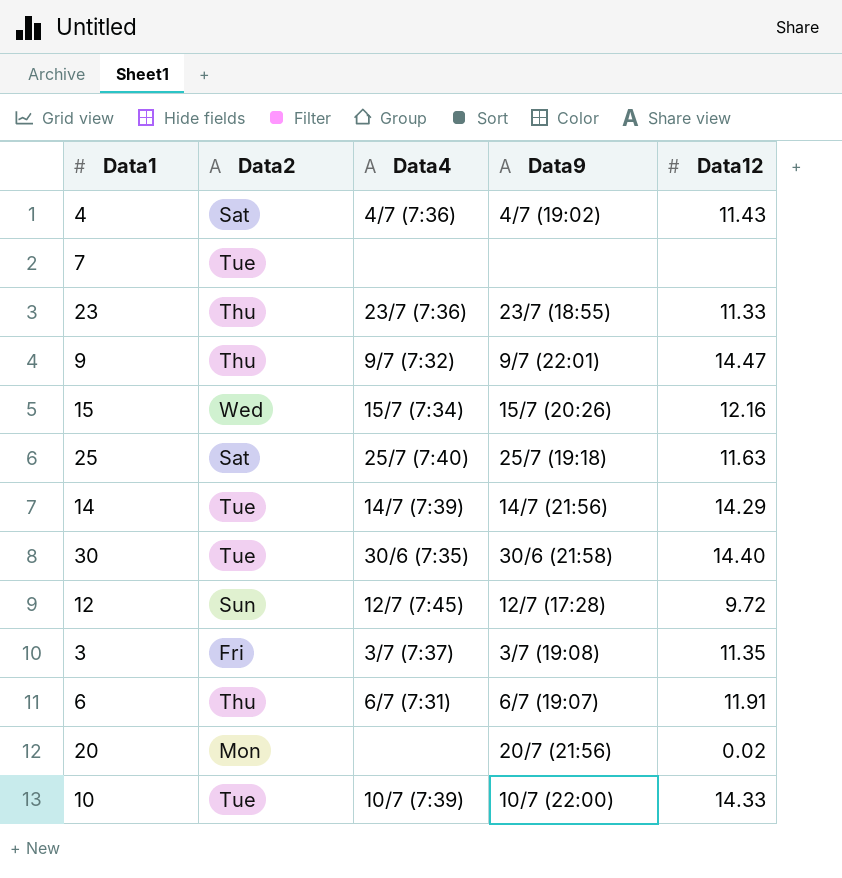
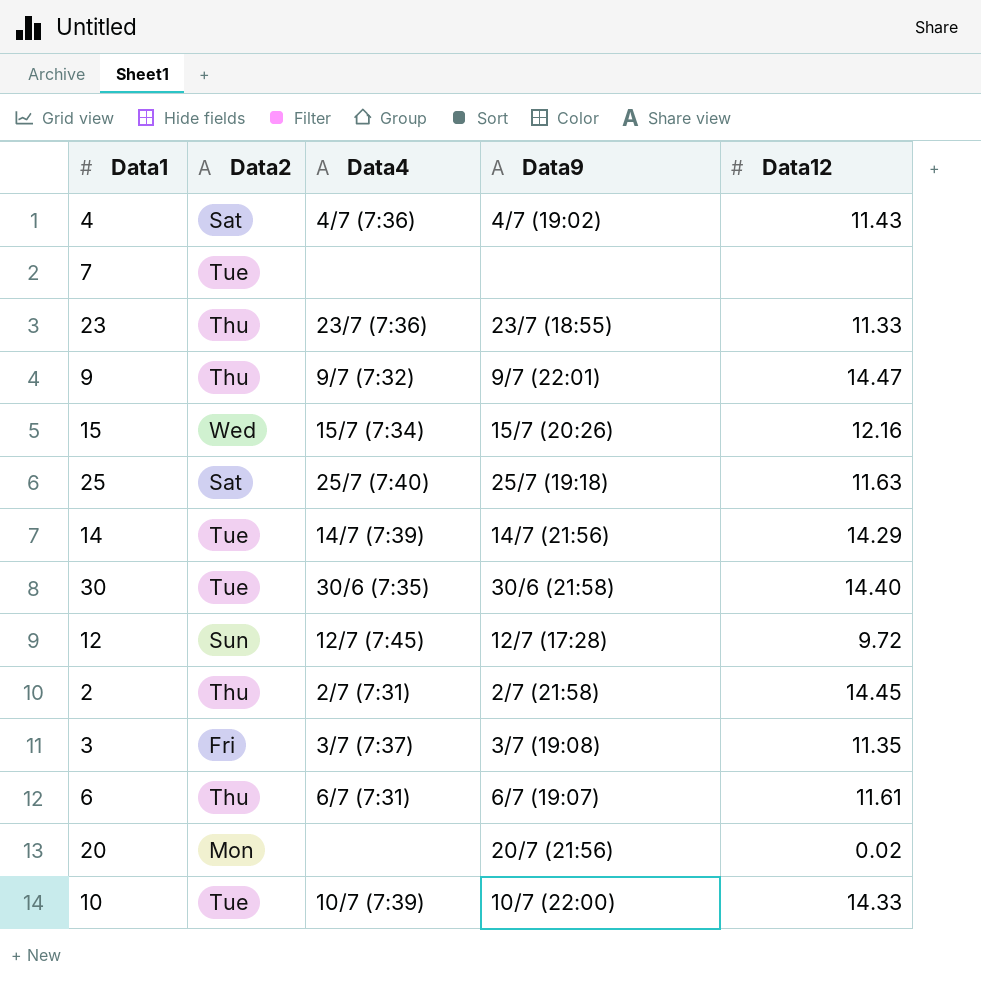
row 2: none -> Thu | 2/7 (7:31) | 2/7 (21:58) | 14.45
6 | Data12: 11.91 -> 11.61

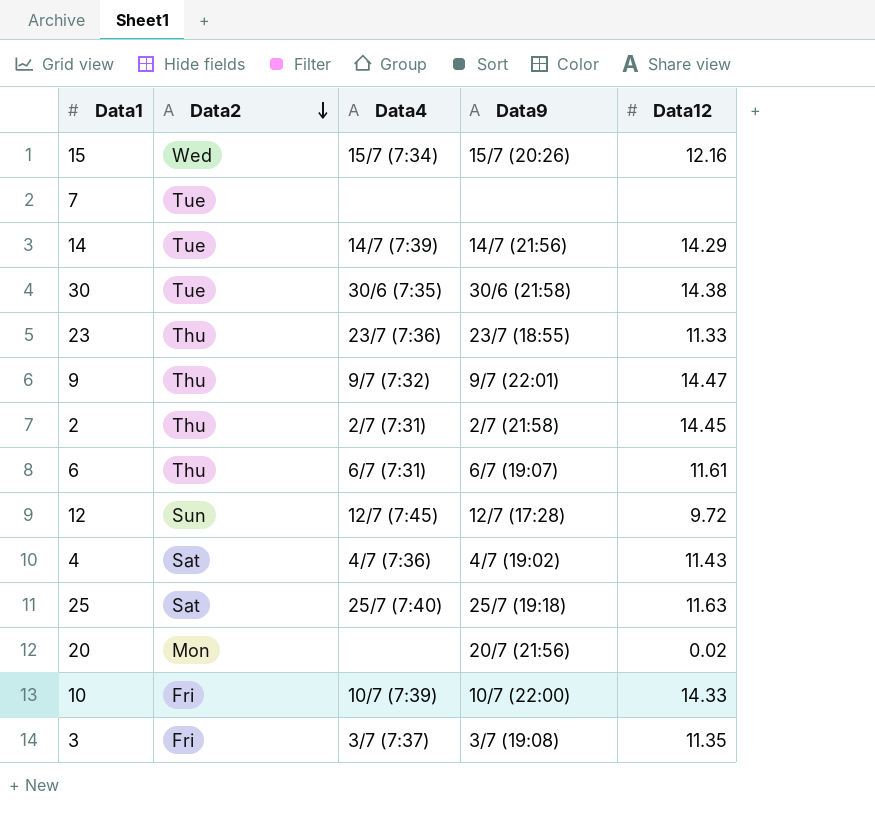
row order: none -> Data2 descending
30 | Data12: 14.40 -> 14.38
10 | Data2: Tue -> Fri

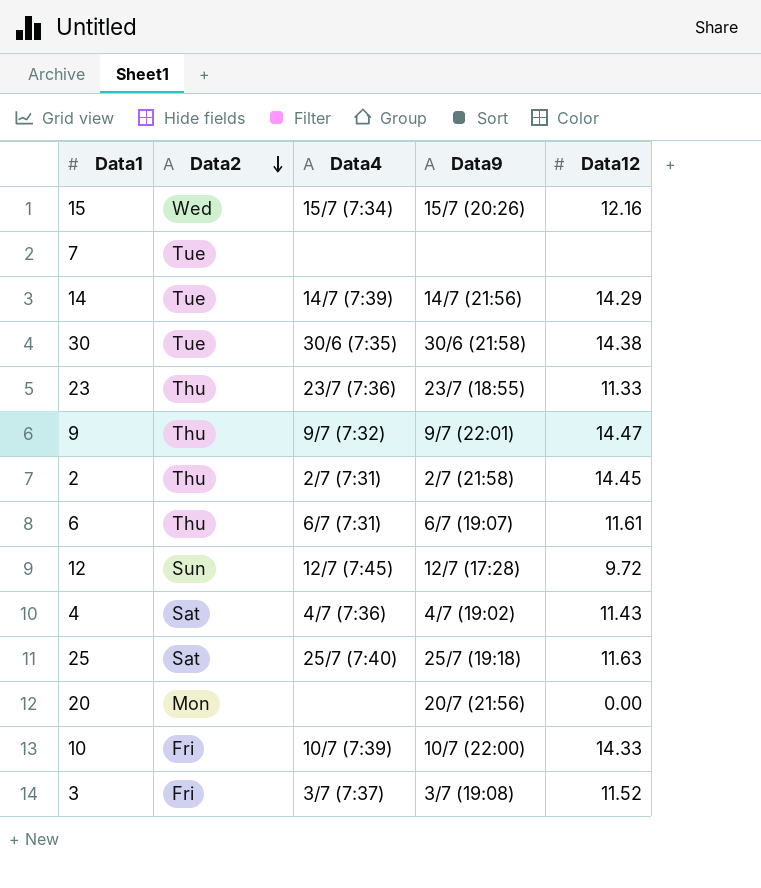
20 | Data12: 0.02 -> 0.00
3 | Data12: 11.35 -> 11.52

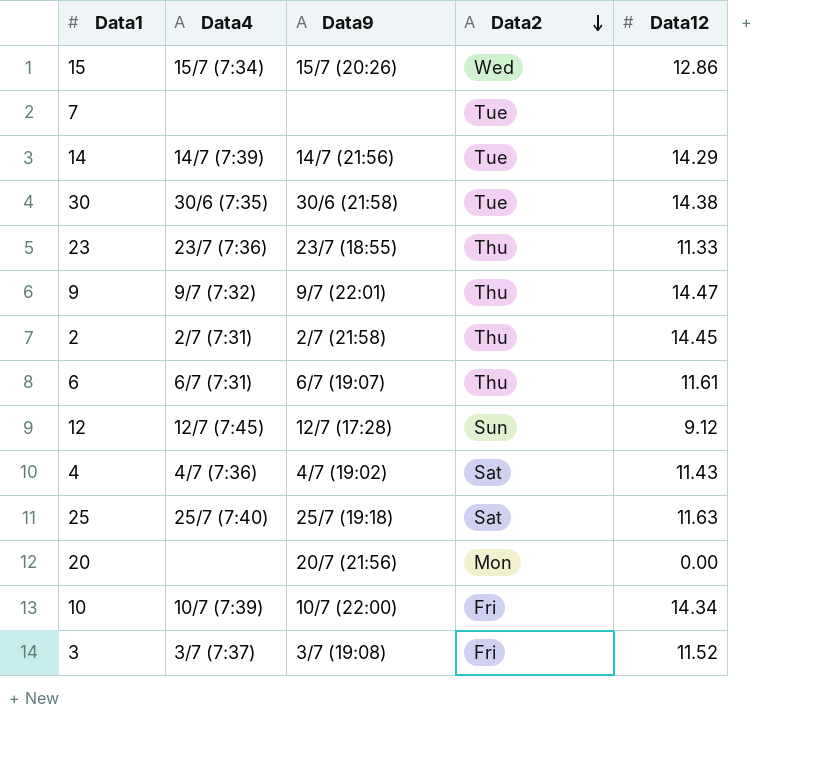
column Data2 | position: 2 -> 4
15 | Data12: 12.16 -> 12.86
12 | Data12: 9.72 -> 9.12
10 | Data12: 14.33 -> 14.34

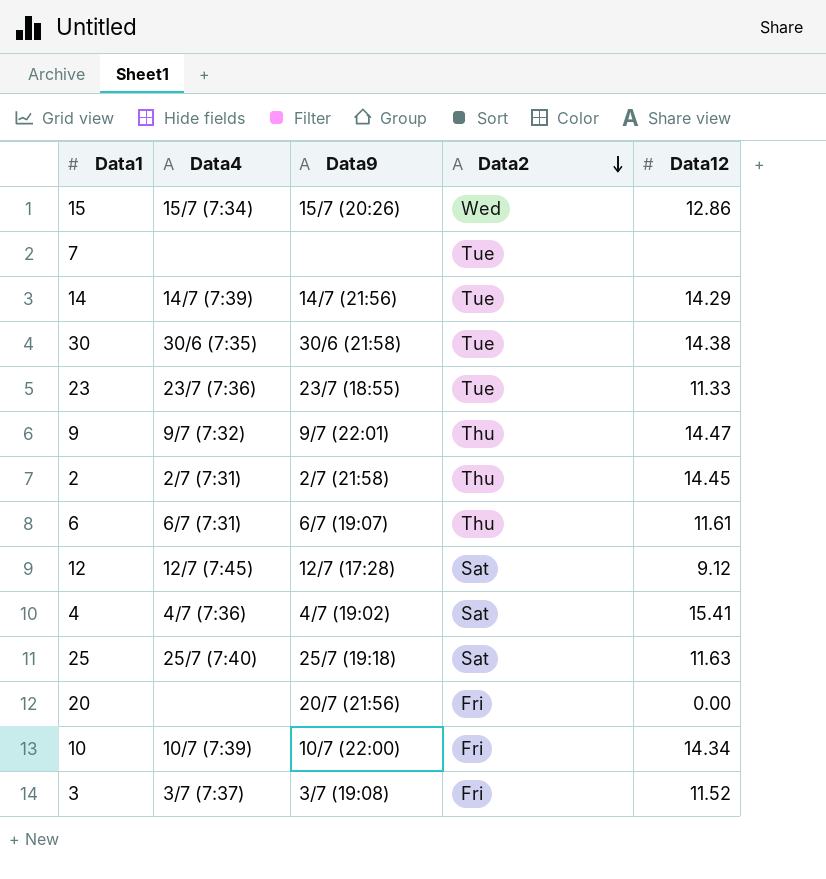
23 | Data2: Thu -> Tue
12 | Data2: Sun -> Sat
4 | Data12: 11.43 -> 15.41
20 | Data2: Mon -> Fri

